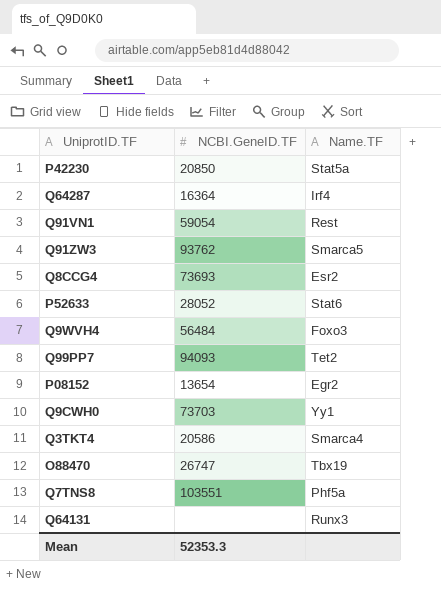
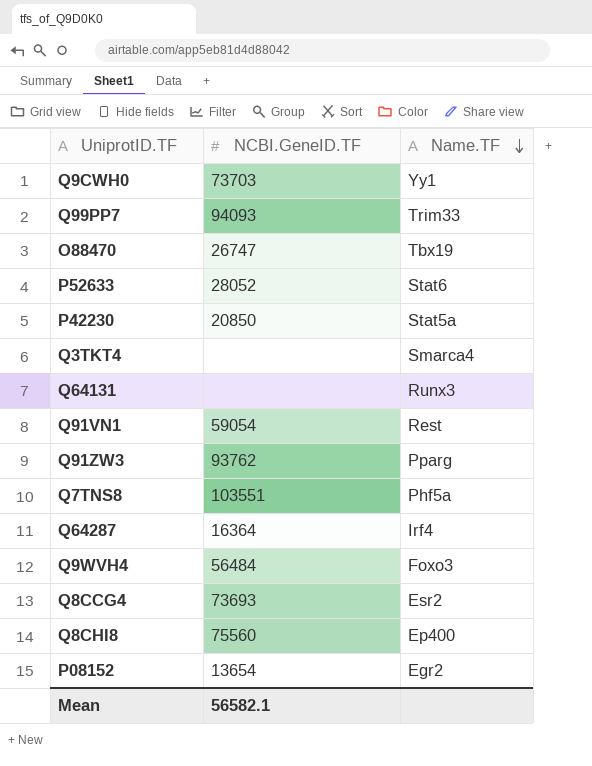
row order: none -> Name.TF descending
Q99PP7 | Name.TF: Tet2 -> Trim33
Q3TKT4 | NCBI.GeneID.TF: 20586 -> none
Q91ZW3 | Name.TF: Smarca5 -> Pparg
row Q8CHI8: none -> 75560 | Ep400
Mean | NCBI.GeneID.TF: 52353.3 -> 56582.1

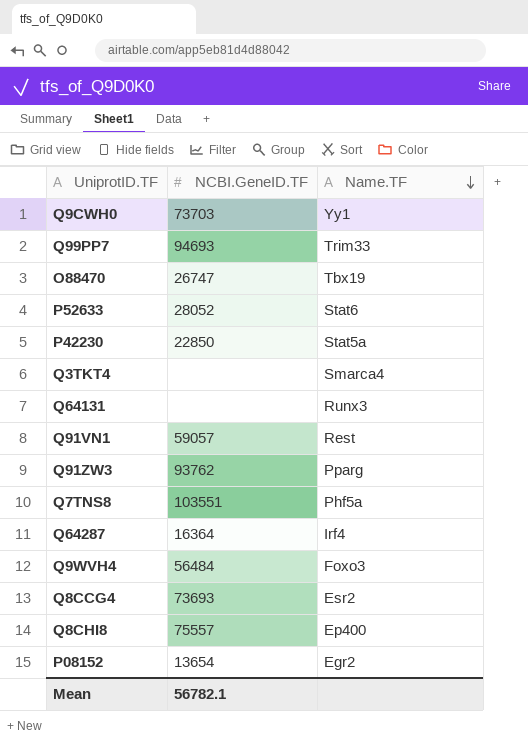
Q99PP7 | NCBI.GeneID.TF: 94093 -> 94693
P42230 | NCBI.GeneID.TF: 20850 -> 22850
Q91VN1 | NCBI.GeneID.TF: 59054 -> 59057
Q8CHI8 | NCBI.GeneID.TF: 75560 -> 75557
Mean | NCBI.GeneID.TF: 56582.1 -> 56782.1

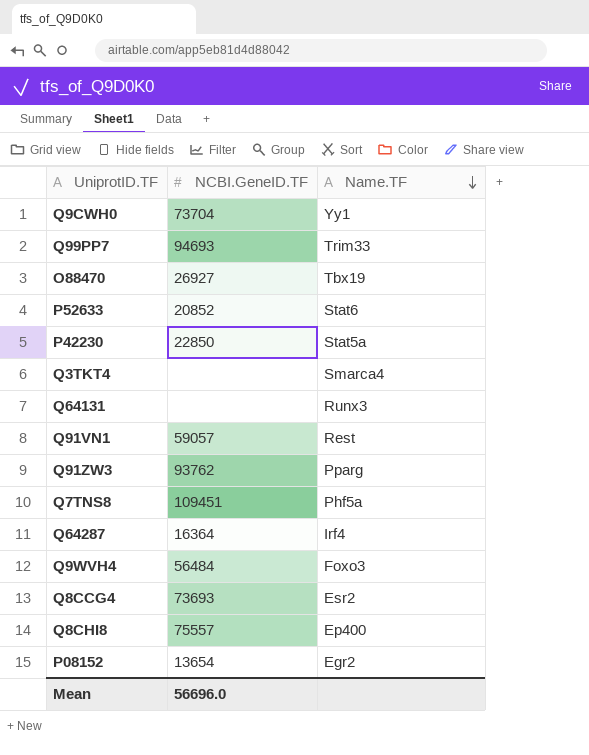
Q9CWH0 | NCBI.GeneID.TF: 73703 -> 73704
O88470 | NCBI.GeneID.TF: 26747 -> 26927
P52633 | NCBI.GeneID.TF: 28052 -> 20852
Q7TNS8 | NCBI.GeneID.TF: 103551 -> 109451
Mean | NCBI.GeneID.TF: 56782.1 -> 56696.0

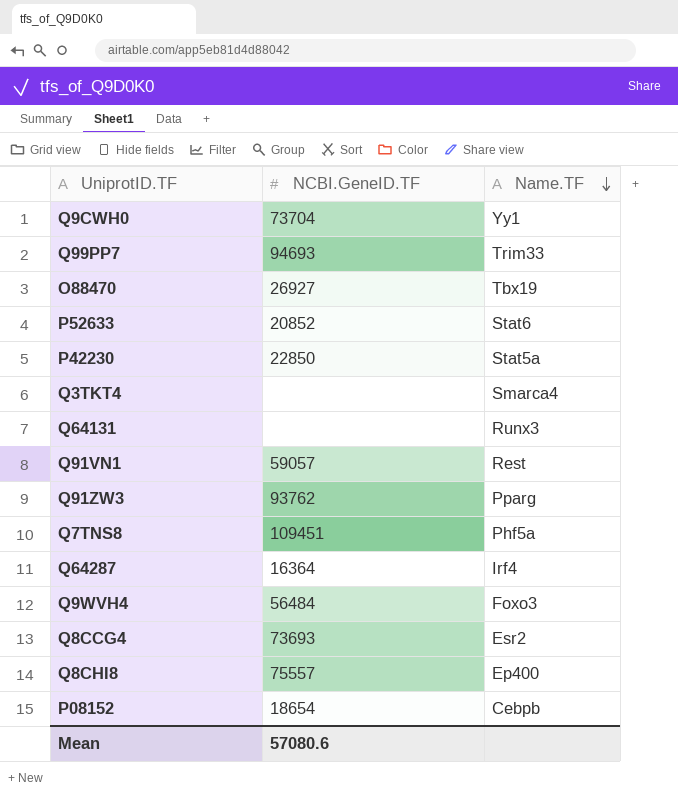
P08152 | NCBI.GeneID.TF: 13654 -> 18654
P08152 | Name.TF: Egr2 -> Cebpb
Mean | NCBI.GeneID.TF: 56696.0 -> 57080.6

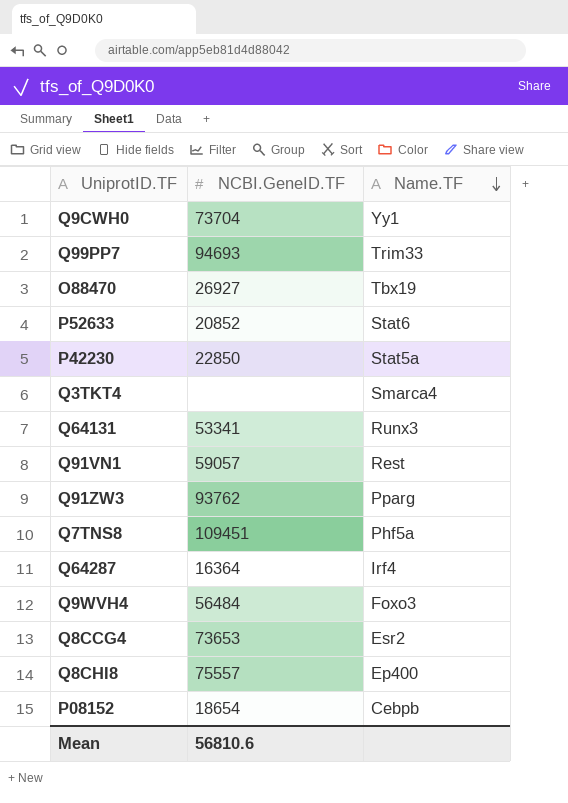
Q64131 | NCBI.GeneID.TF: none -> 53341
Q8CCG4 | NCBI.GeneID.TF: 73693 -> 73653
Mean | NCBI.GeneID.TF: 57080.6 -> 56810.6

